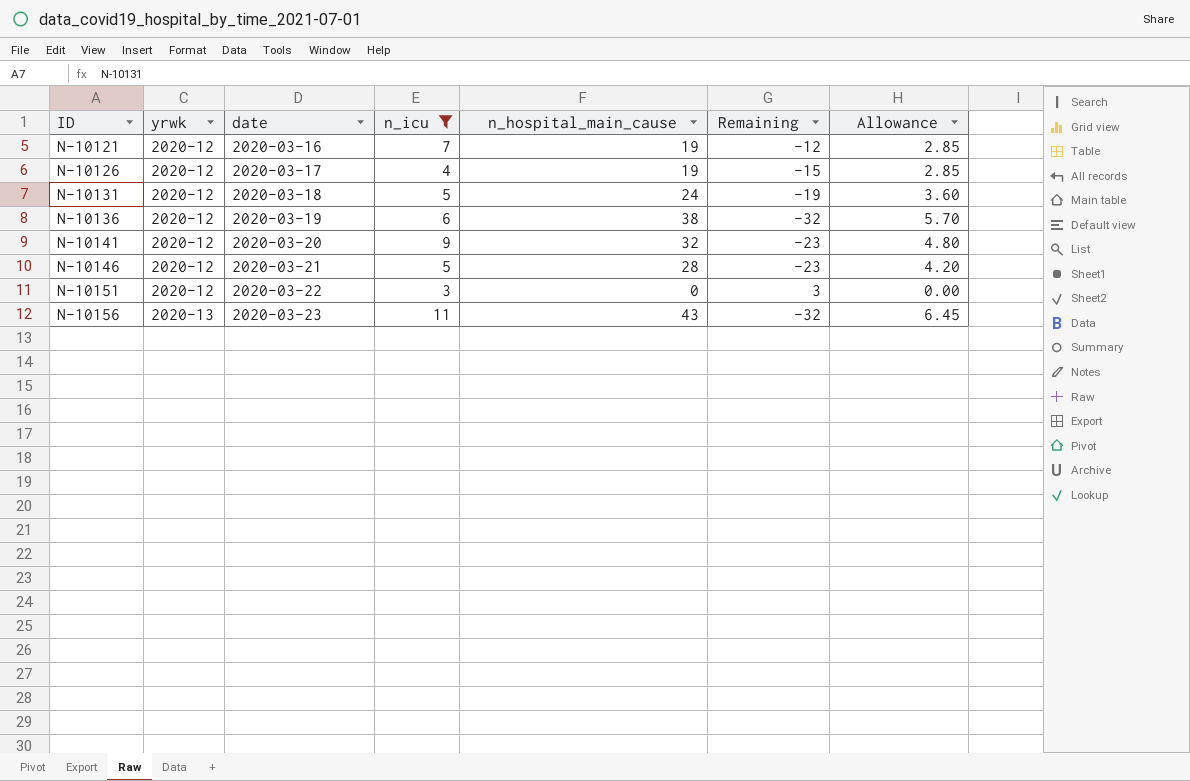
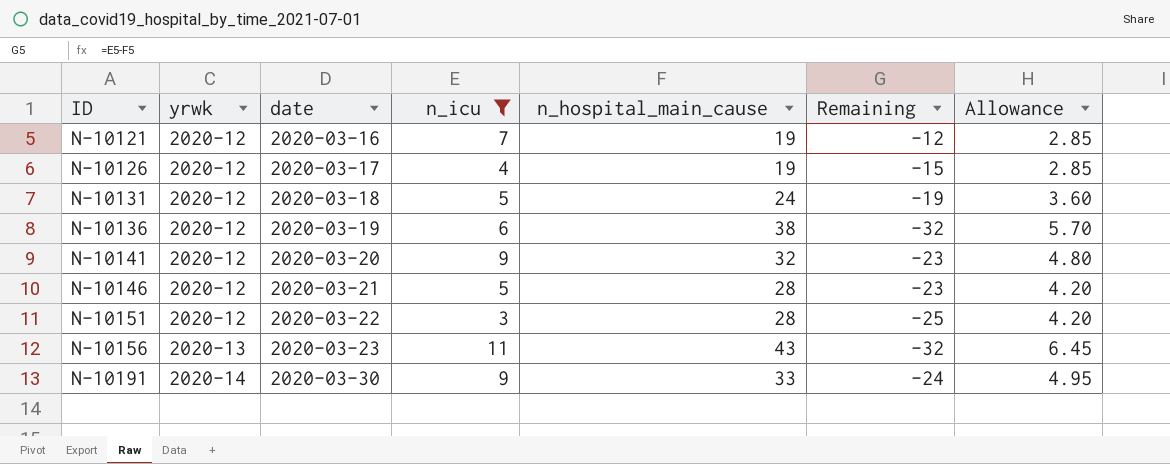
N-10151 | n_hospital_main_cause: 0 -> 28
N-10151 | Remaining: 3 -> -25
N-10151 | Allowance: 0.00 -> 4.20
row N-10191: none -> 2020-14 | 2020-03-30 | 9 | 33 | -24 | 4.95

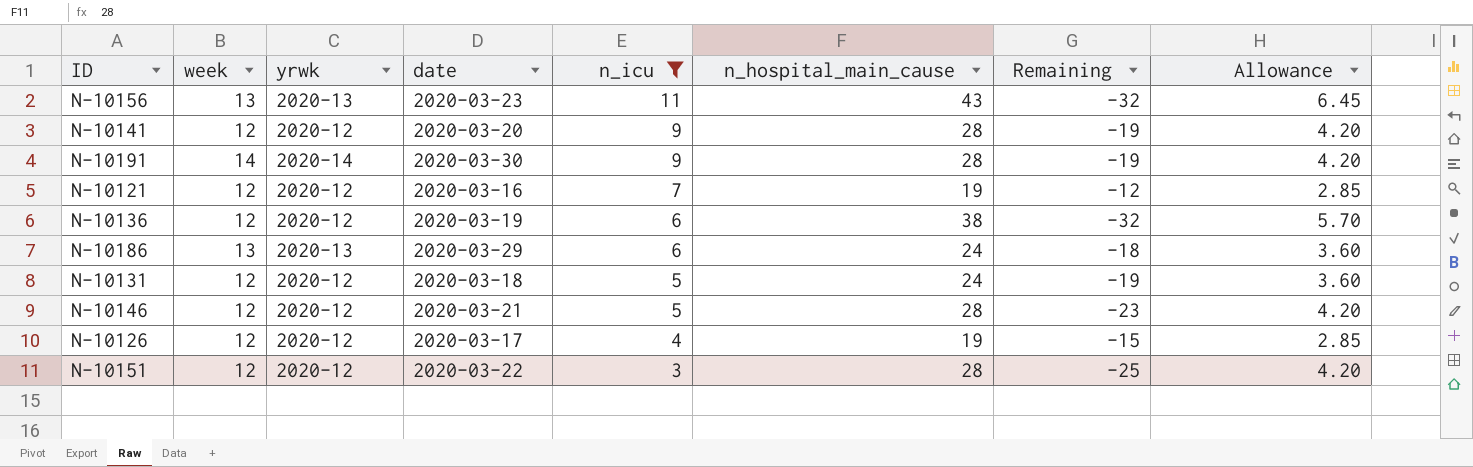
row order: ID ascending -> n_icu descending
column week | position: none -> 2
N-10141 | n_hospital_main_cause: 32 -> 28
N-10141 | Remaining: -23 -> -19
N-10141 | Allowance: 4.80 -> 4.20
N-10191 | n_hospital_main_cause: 33 -> 28
N-10191 | Remaining: -24 -> -19
N-10191 | Allowance: 4.95 -> 4.20
row N-10186: none -> 13 | 2020-13 | 2020-03-29 | 6 | 24 | -18 | 3.60

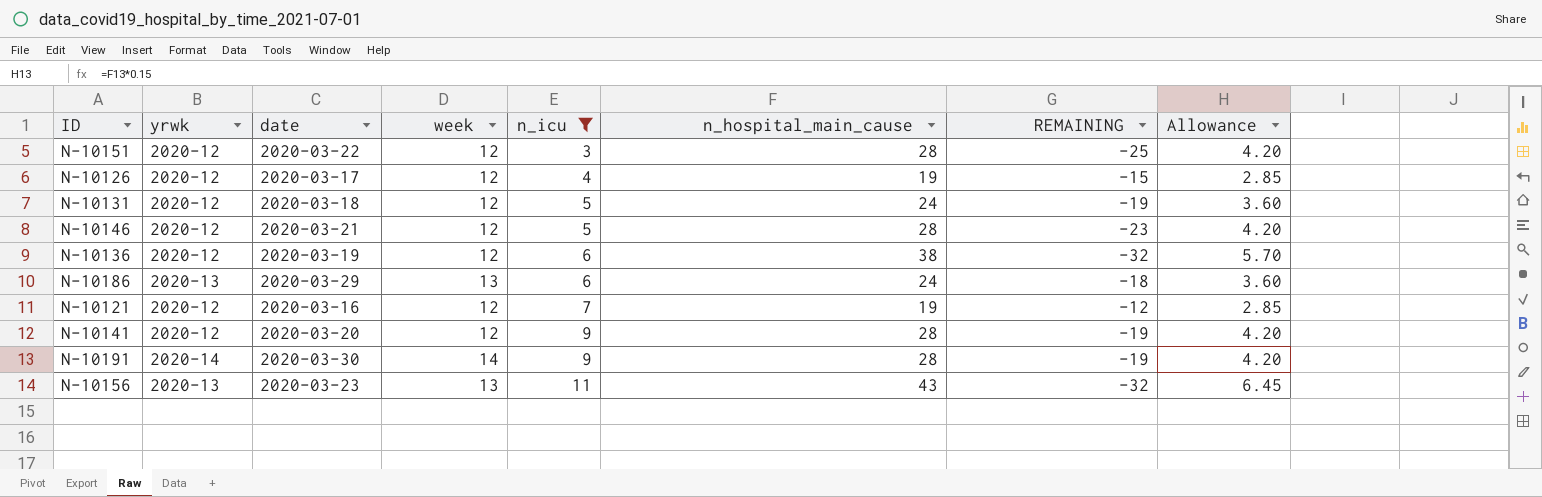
row order: n_icu descending -> n_icu ascending
column week | position: 2 -> 4
column name: Remaining -> REMAINING

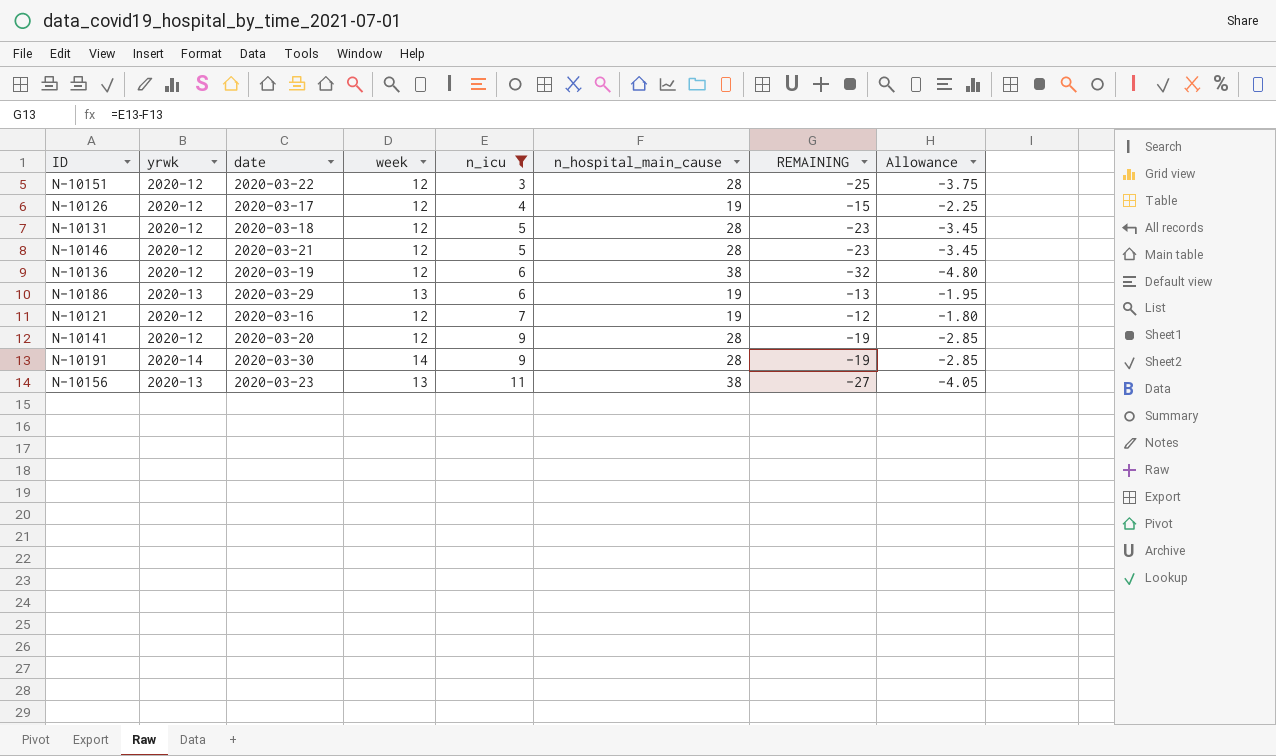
column Allowance | formula: [n_hospital_main_cause] * 0.15 -> [REMAINING] * 0.15
N-10131 | n_hospital_main_cause: 24 -> 28
N-10131 | REMAINING: -19 -> -23
N-10186 | n_hospital_main_cause: 24 -> 19
N-10186 | REMAINING: -18 -> -13
N-10156 | n_hospital_main_cause: 43 -> 38
N-10156 | REMAINING: -32 -> -27

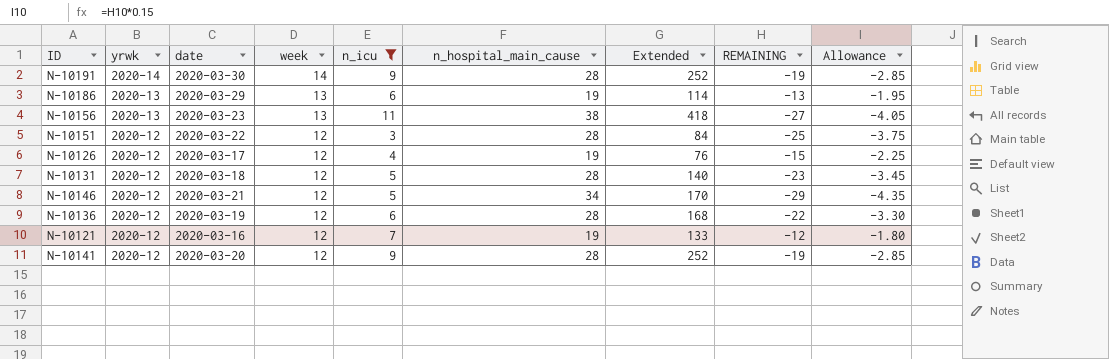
row order: n_icu ascending -> yrwk descending
column Extended | formula: none -> [n_icu] * [n_hospital_main_cause]
N-10146 | n_hospital_main_cause: 28 -> 34
N-10146 | REMAINING: -23 -> -29
N-10146 | Allowance: -3.45 -> -4.35
N-10136 | n_hospital_main_cause: 38 -> 28
N-10136 | REMAINING: -32 -> -22
N-10136 | Allowance: -4.80 -> -3.30

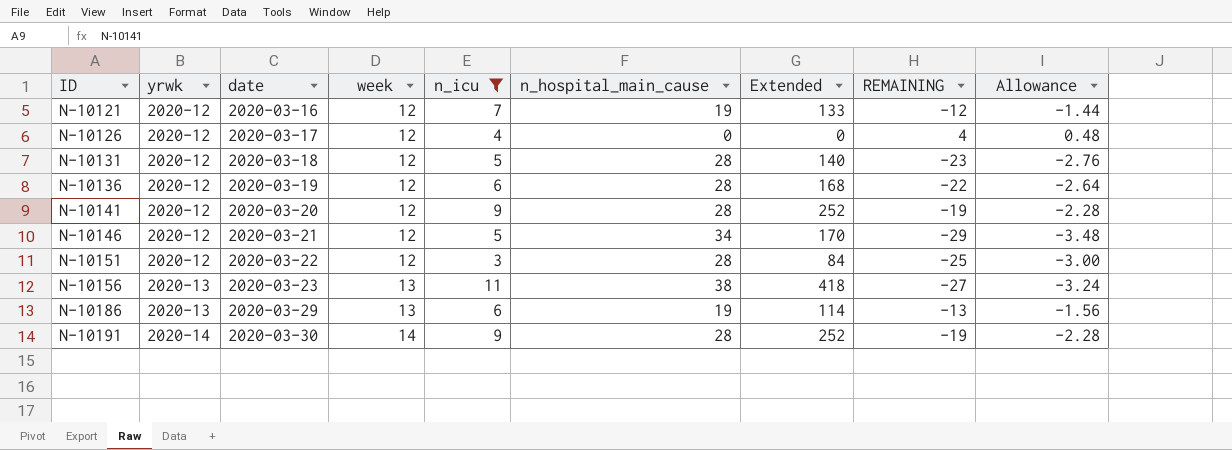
row order: yrwk descending -> ID ascending
column Allowance | formula: [REMAINING] * 0.15 -> [REMAINING] * 0.12
N-10126 | n_hospital_main_cause: 19 -> 0
N-10126 | Extended: 76 -> 0
N-10126 | REMAINING: -15 -> 4

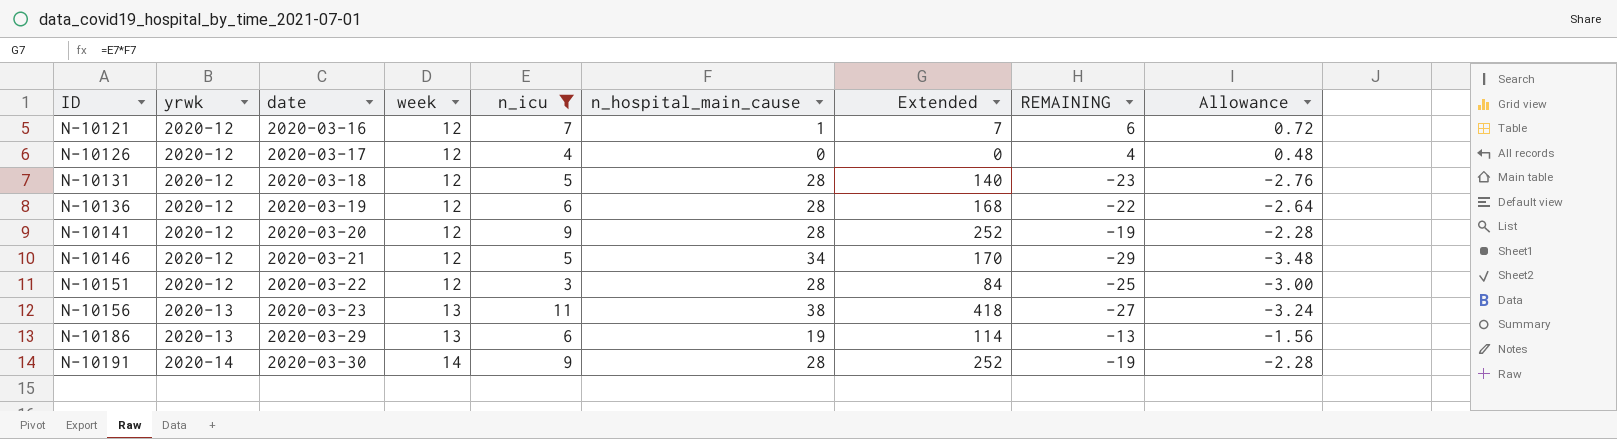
N-10121 | n_hospital_main_cause: 19 -> 1
N-10121 | Extended: 133 -> 7
N-10121 | REMAINING: -12 -> 6
N-10121 | Allowance: -1.44 -> 0.72

